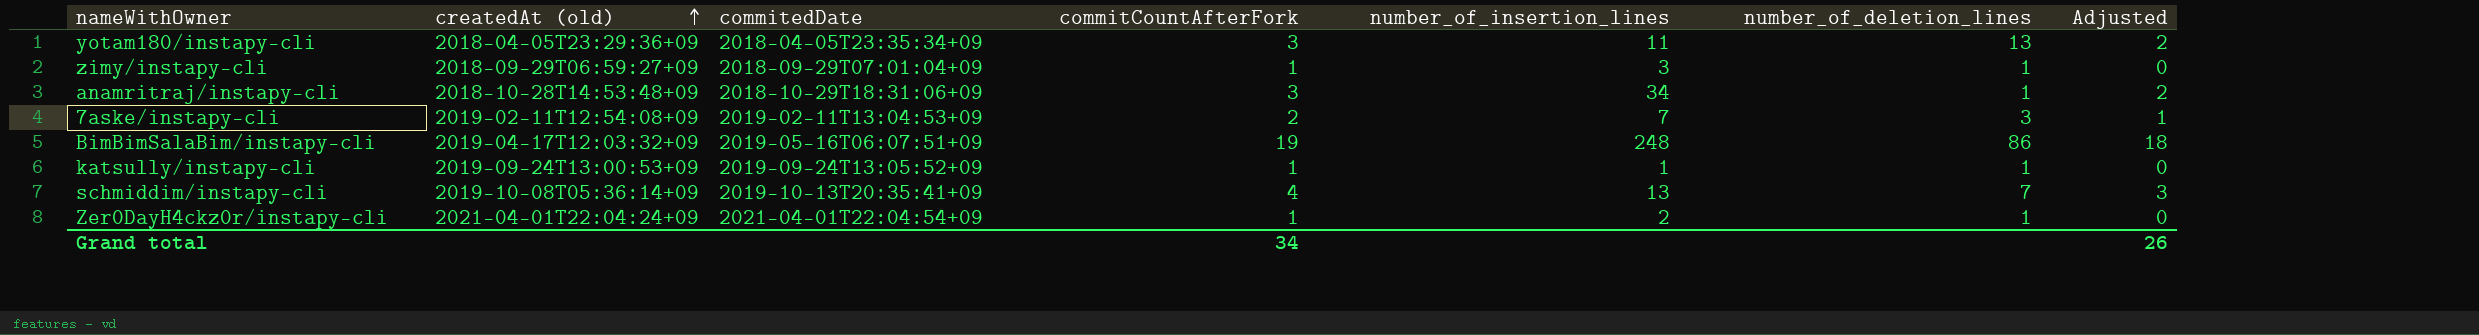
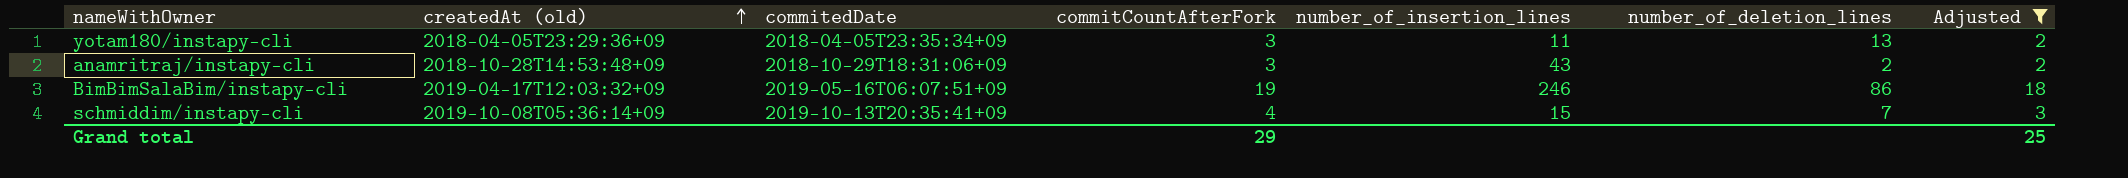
filter: none -> Adjusted >= 2
anamritraj/instapy-cli | number_of_insertion_lines: 34 -> 43
anamritraj/instapy-cli | number_of_deletion_lines: 1 -> 2
BimBimSalaBim/instapy-cli | number_of_insertion_lines: 248 -> 246
schmiddim/instapy-cli | number_of_insertion_lines: 13 -> 15
Grand total | commitCountAfterFork: 34 -> 29
Grand total | Adjusted: 26 -> 25

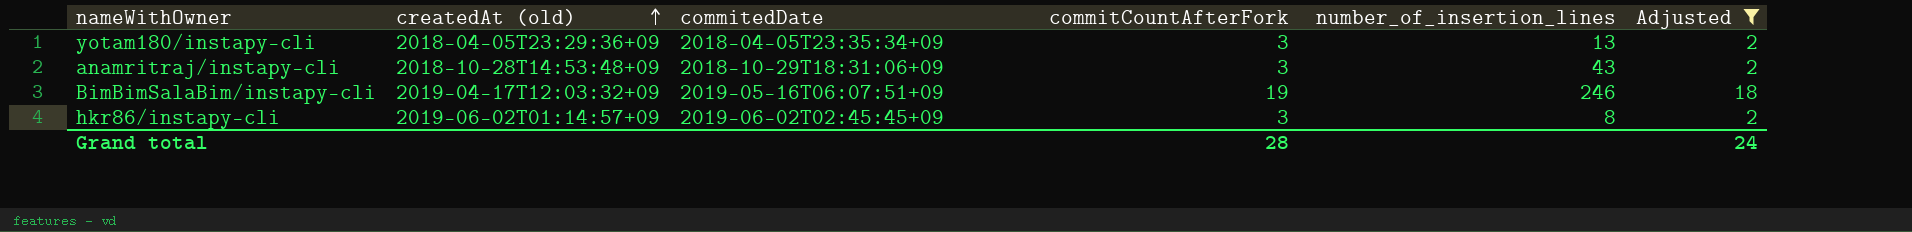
column number_of_deletion_lines | position: 6 -> none
row schmiddim/instapy-cli: 2019-10-08T05:36:14+09 | 2019-10-13T20:35:41+09 | 4 | 15 | 7 | 3 -> none
yotam180/instapy-cli | number_of_insertion_lines: 11 -> 13
row hkr86/instapy-cli: none -> 2019-06-02T01:14:57+09 | 2019-06-02T02:45:45+09 | 3 | 8 | 2
Grand total | commitCountAfterFork: 29 -> 28
Grand total | Adjusted: 25 -> 24

